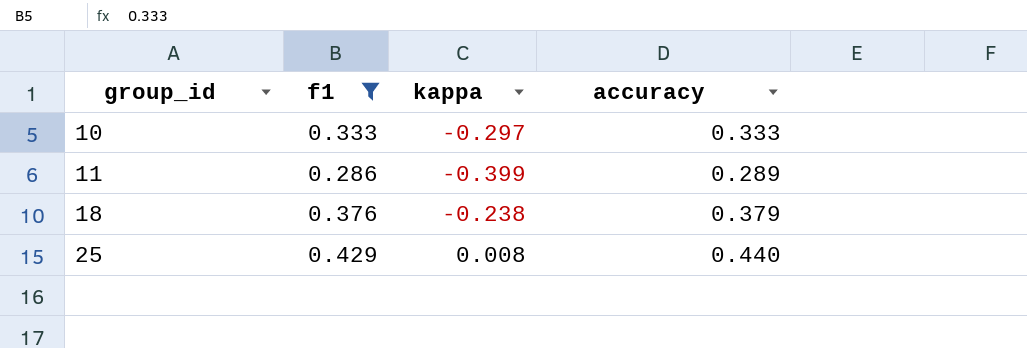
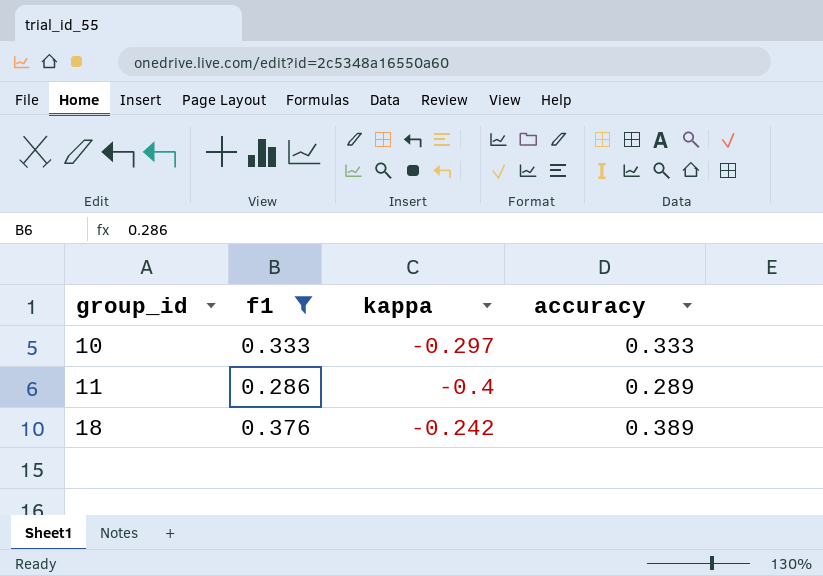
row 25: 0.429 | 0.008 | 0.440 -> none
11 | kappa: -0.399 -> -0.4
18 | kappa: -0.238 -> -0.242
18 | accuracy: 0.379 -> 0.389

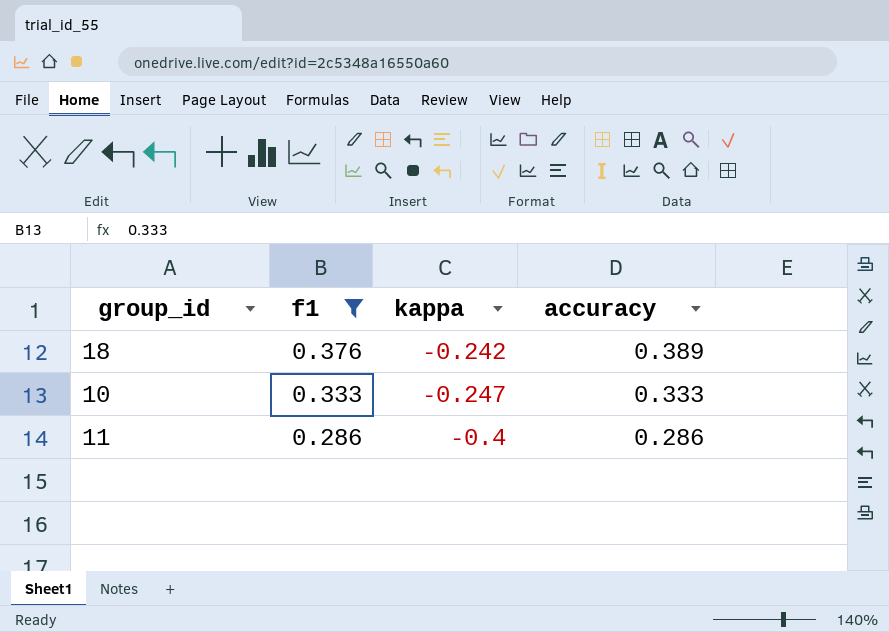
row order: group_id ascending -> f1 descending
10 | kappa: -0.297 -> -0.247
11 | accuracy: 0.289 -> 0.286

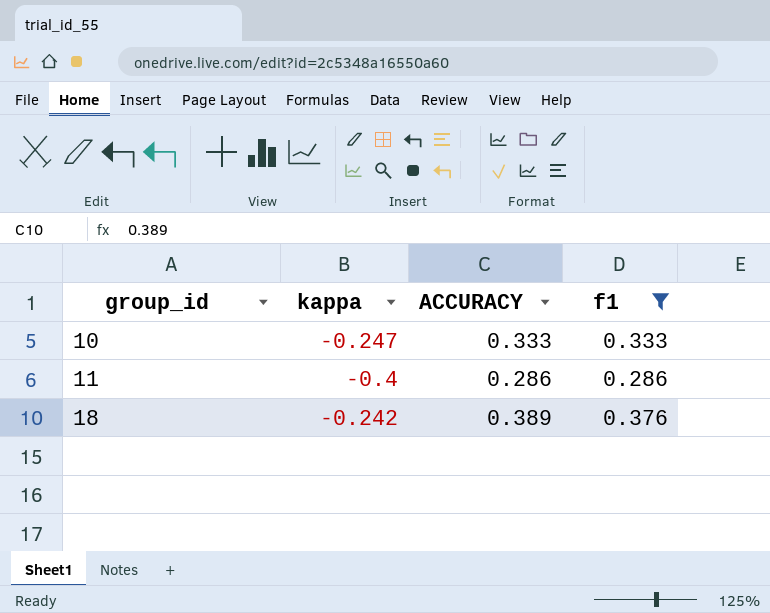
row order: f1 descending -> group_id ascending
column name: accuracy -> ACCURACY
column f1 | position: 2 -> 4

